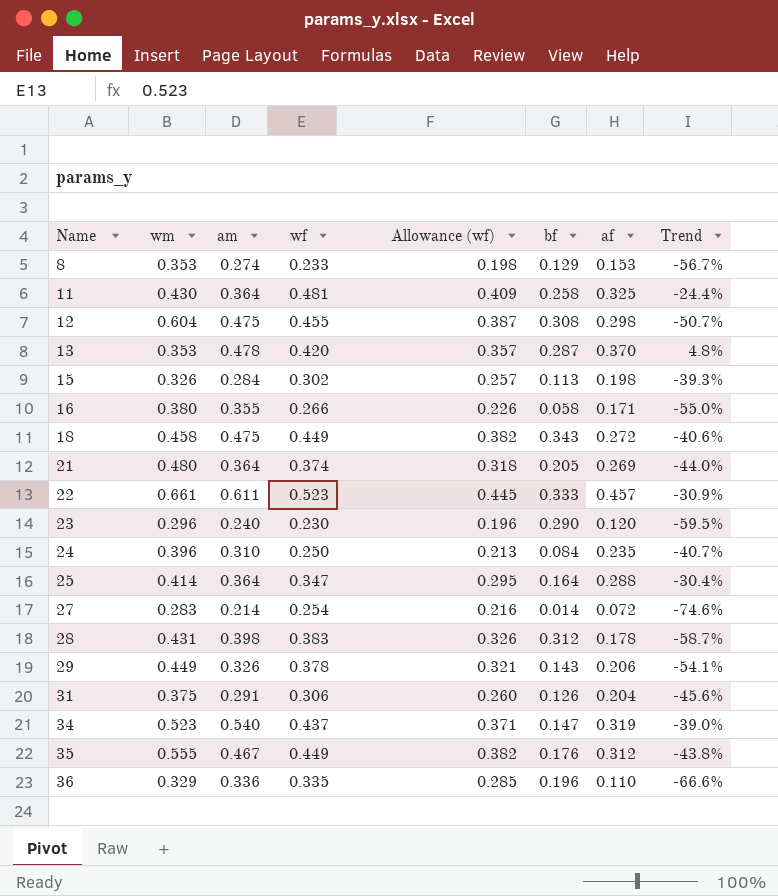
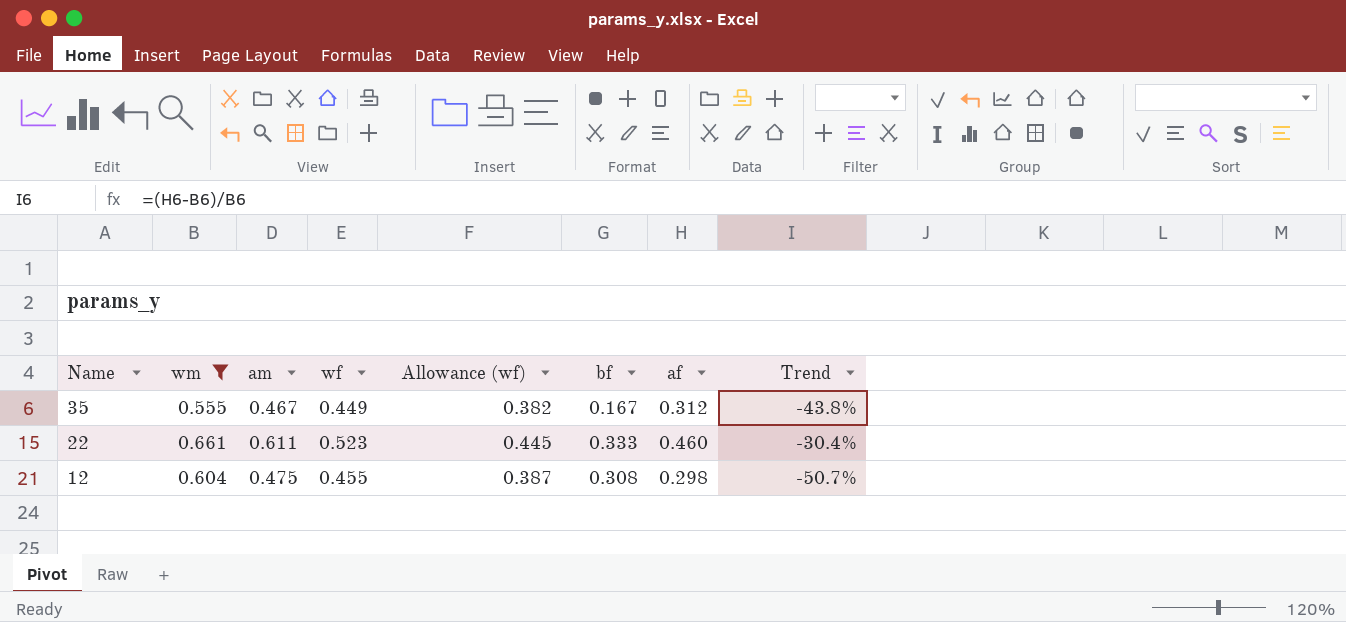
filter: none -> wm >= 0.555
row order: Name ascending -> Name descending
35 | bf: 0.176 -> 0.167
22 | af: 0.457 -> 0.460
22 | Trend: -30.9% -> -30.4%

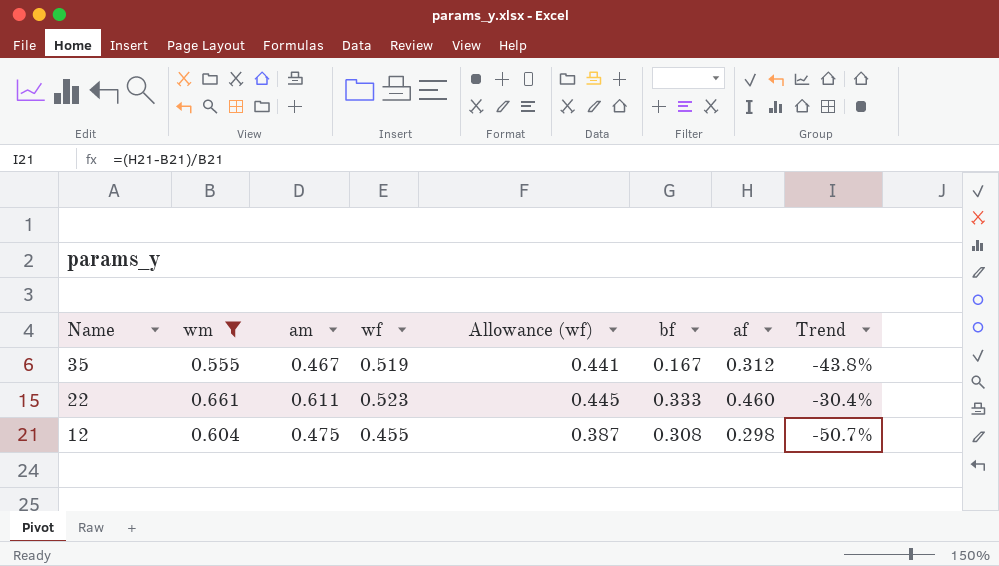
35 | wf: 0.449 -> 0.519
35 | Allowance (wf): 0.382 -> 0.441

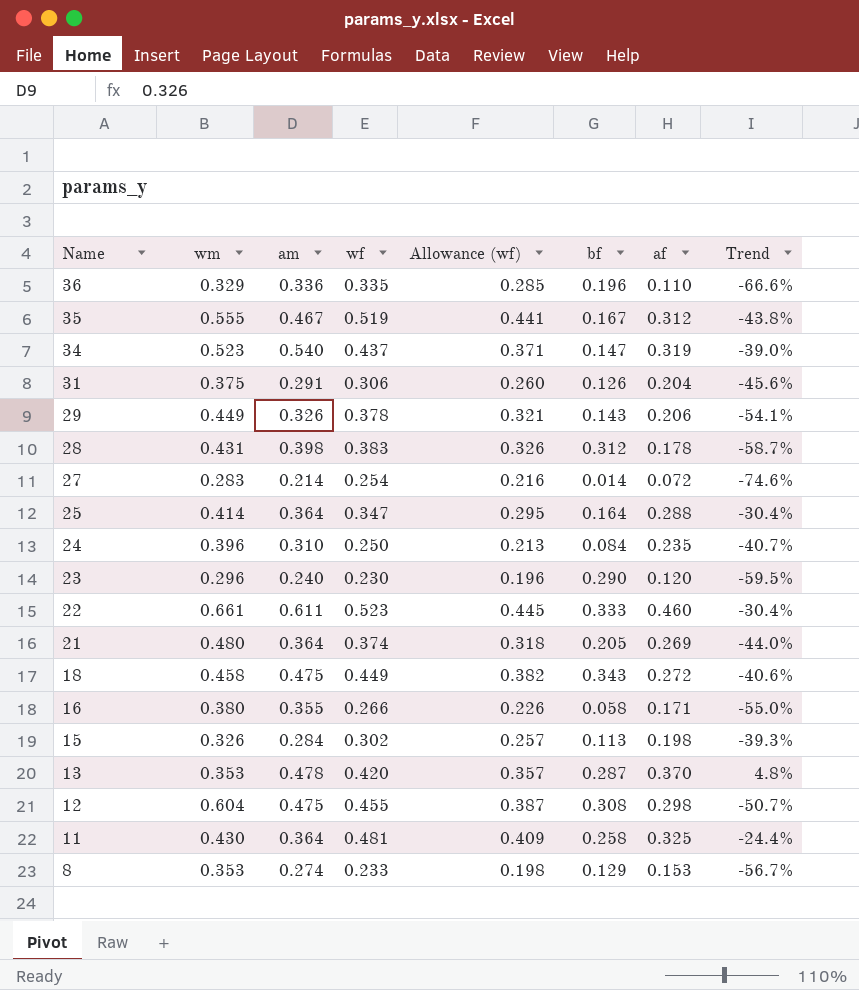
filter: wm >= 0.555 -> none

